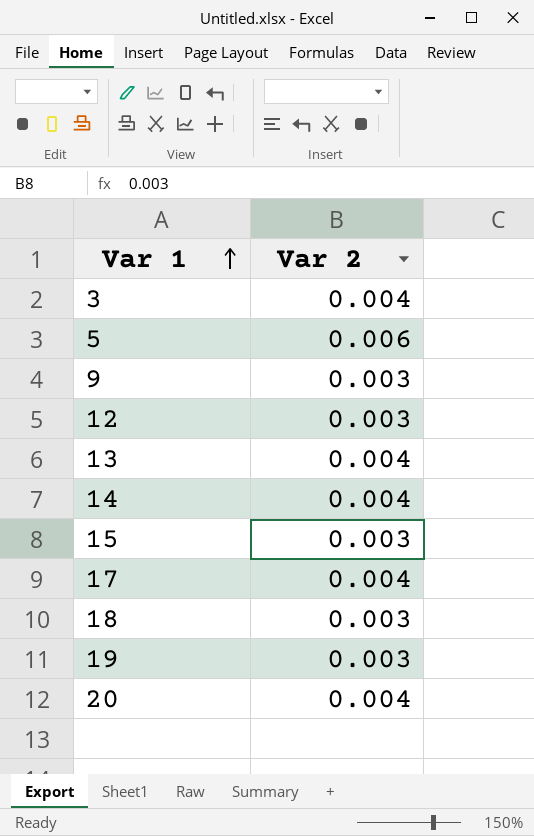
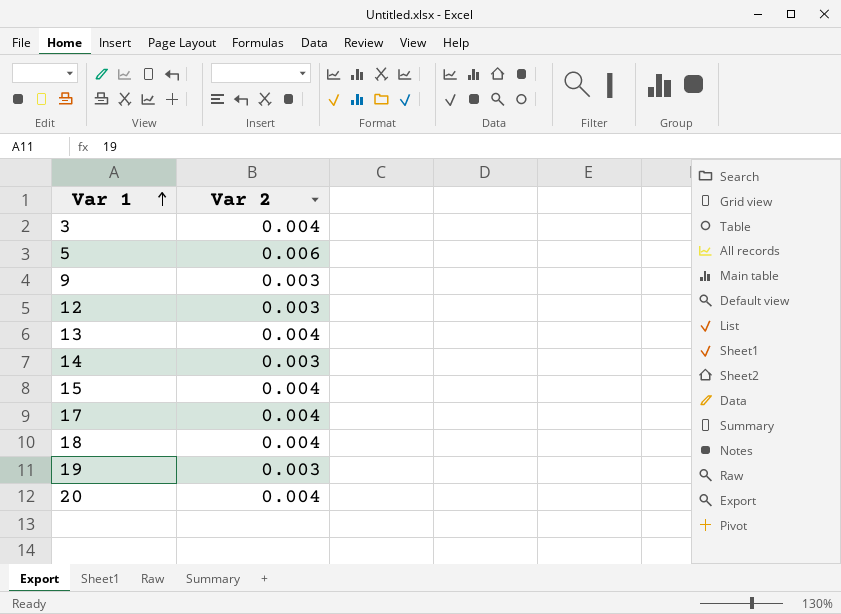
14 | Var 2: 0.004 -> 0.003
15 | Var 2: 0.003 -> 0.004
18 | Var 2: 0.003 -> 0.004

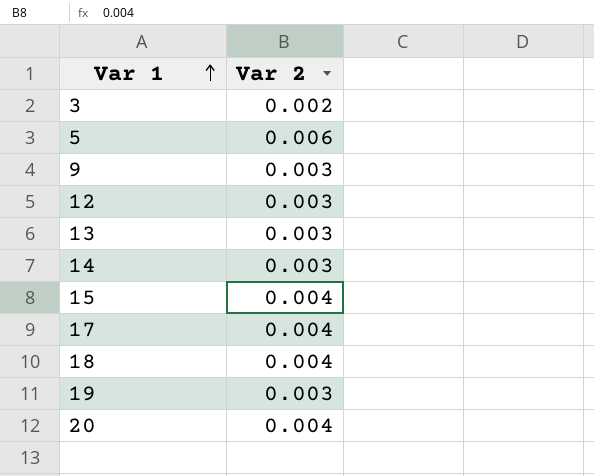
3 | Var 2: 0.004 -> 0.002
13 | Var 2: 0.004 -> 0.003

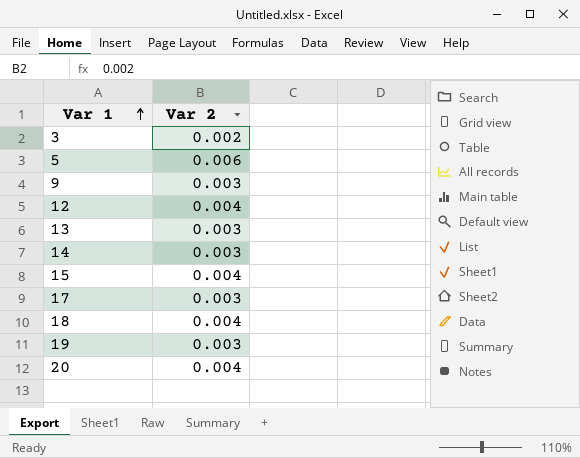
12 | Var 2: 0.003 -> 0.004
17 | Var 2: 0.004 -> 0.003

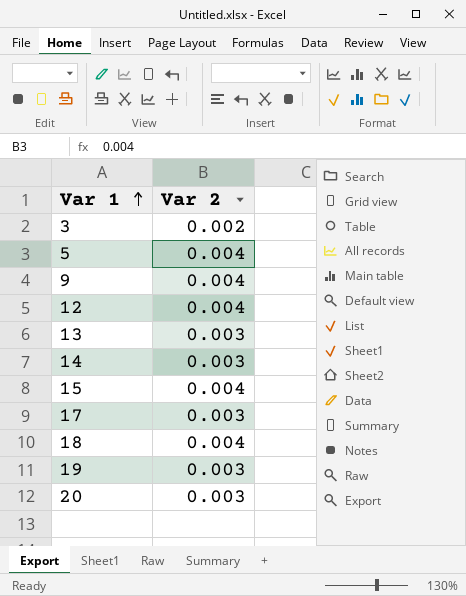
5 | Var 2: 0.006 -> 0.004
9 | Var 2: 0.003 -> 0.004
20 | Var 2: 0.004 -> 0.003

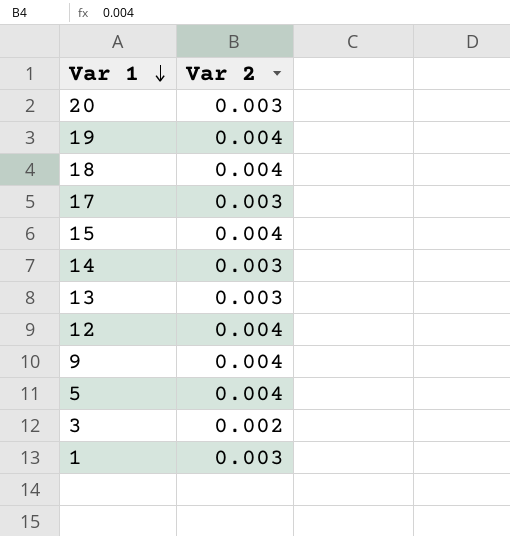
row order: Var 1 ascending -> Var 1 descending
19 | Var 2: 0.003 -> 0.004
row 1: none -> 0.003

